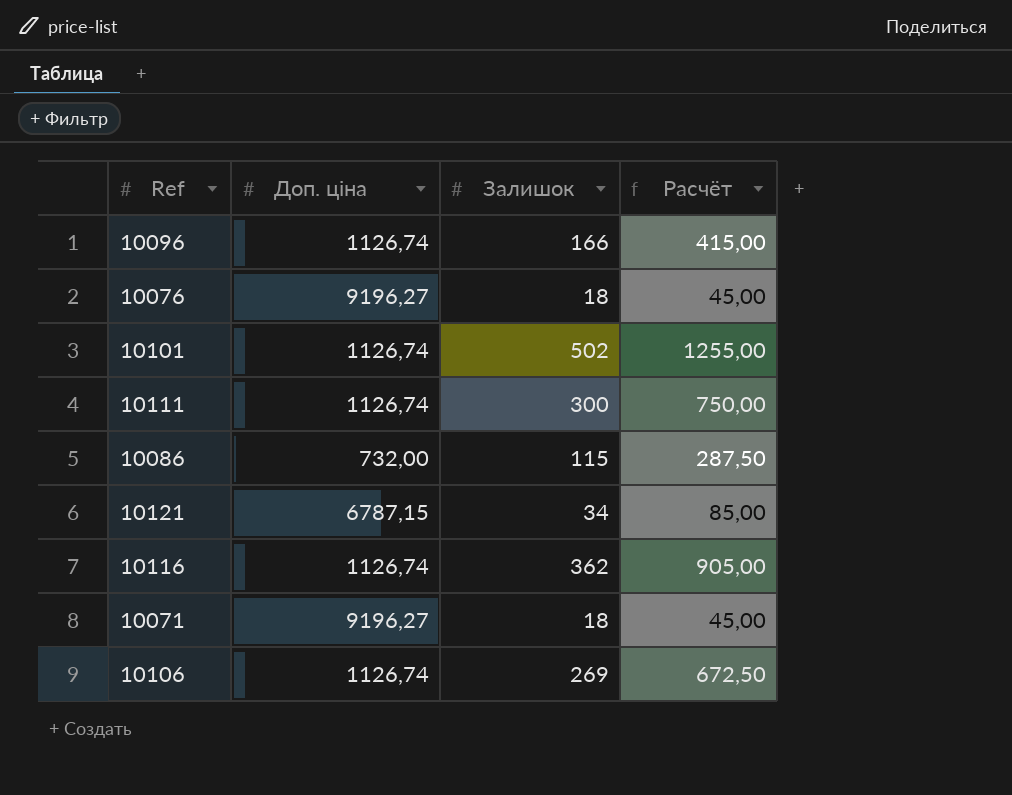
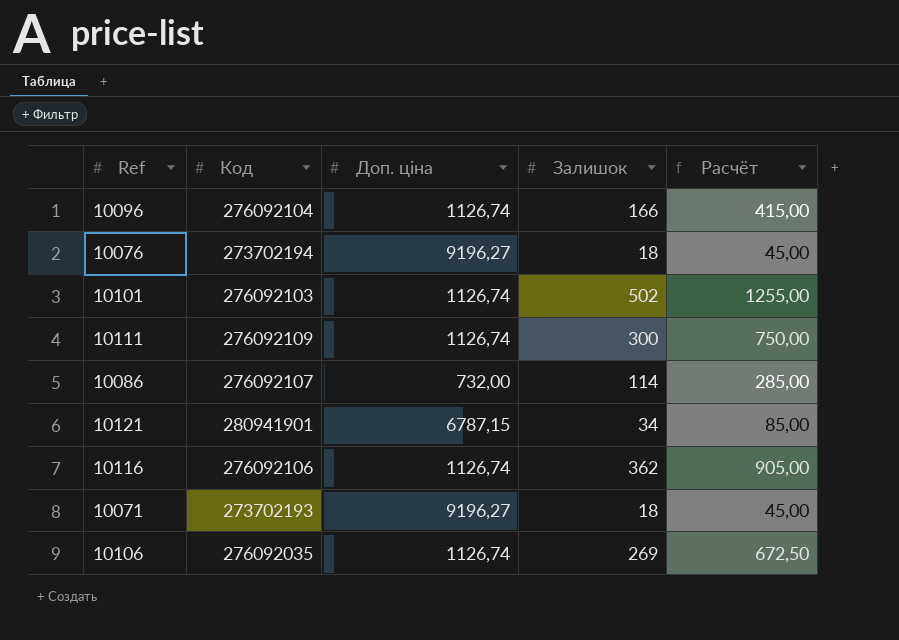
column Код | position: none -> 2
10086 | Залишок: 115 -> 114
10086 | Расчёт: 287,50 -> 285,00

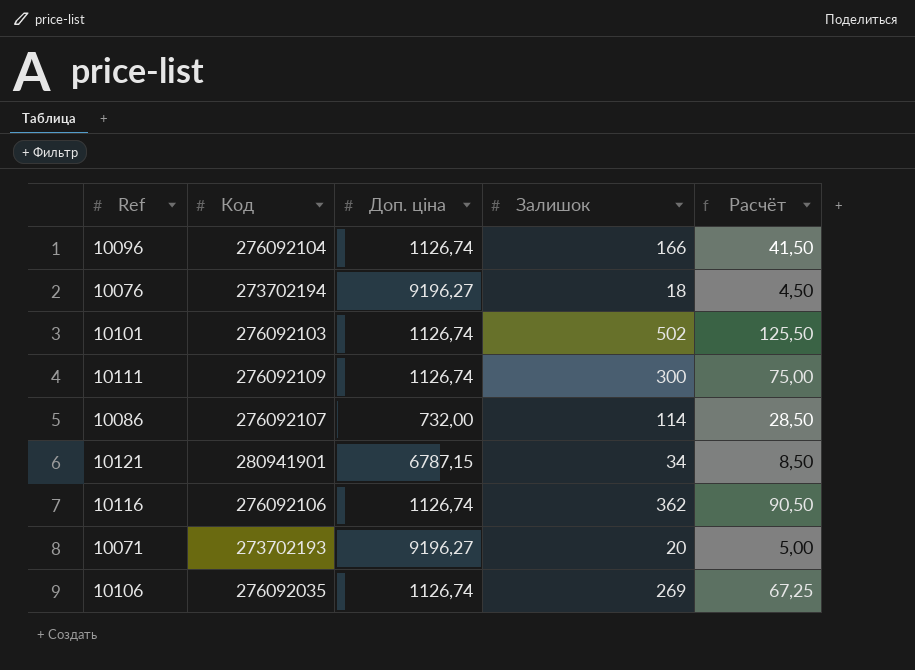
column Расчёт | formula: [Залишок] * 2,5 -> [Залишок] * 0,25
10071 | Залишок: 18 -> 20

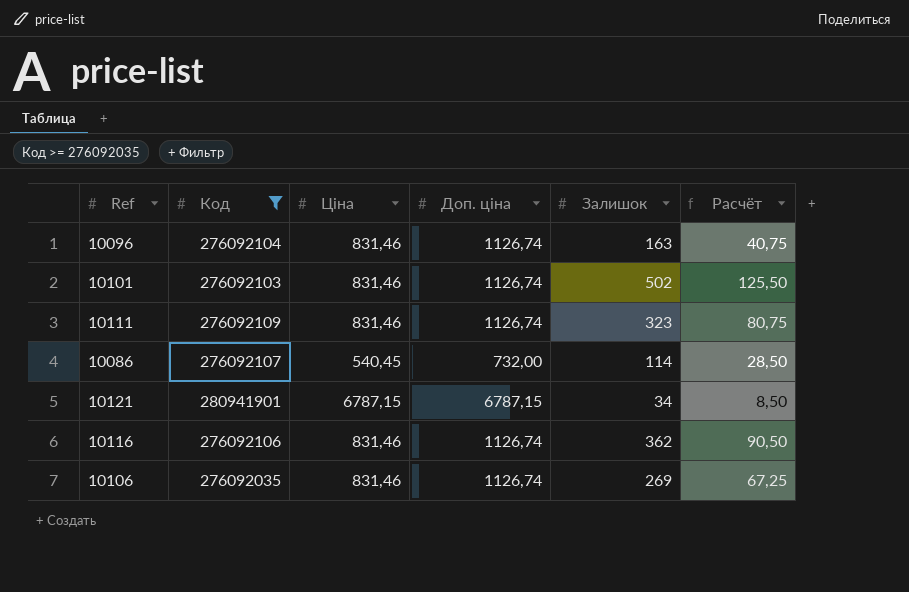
filter: none -> Код >= 276092035
column Ціна | position: none -> 3
10096 | Залишок: 166 -> 163
10096 | Расчёт: 41,50 -> 40,75
10111 | Залишок: 300 -> 323
10111 | Расчёт: 75,00 -> 80,75

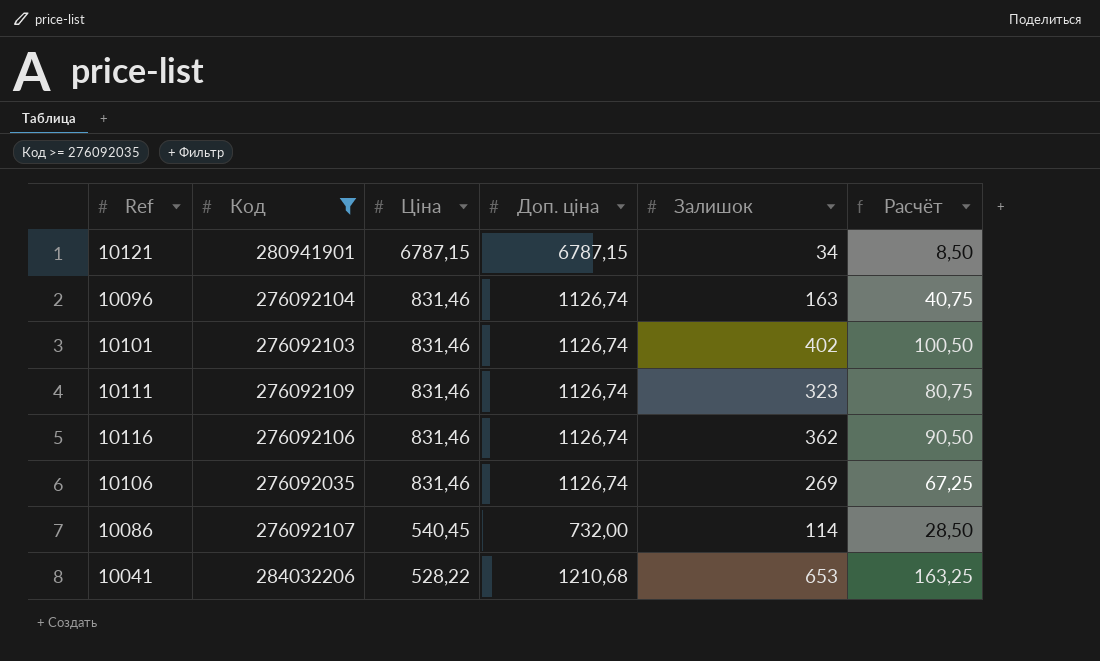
row order: none -> Ціна descending
10101 | Залишок: 502 -> 402
10101 | Расчёт: 125,50 -> 100,50
row 10041: none -> 284032206 | 528,22 | 1210,68 | 653 | 163,25

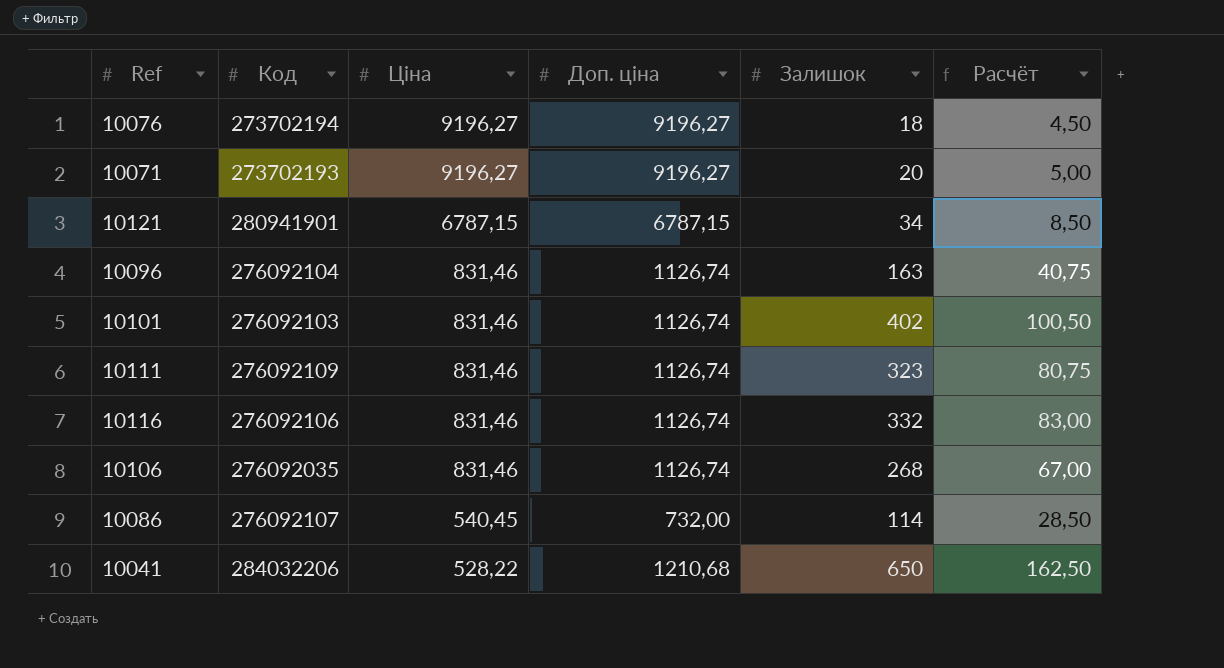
filter: Код >= 276092035 -> none
10116 | Залишок: 362 -> 332
10116 | Расчёт: 90,50 -> 83,00
10106 | Залишок: 269 -> 268
10106 | Расчёт: 67,25 -> 67,00
10041 | Залишок: 653 -> 650
10041 | Расчёт: 163,25 -> 162,50

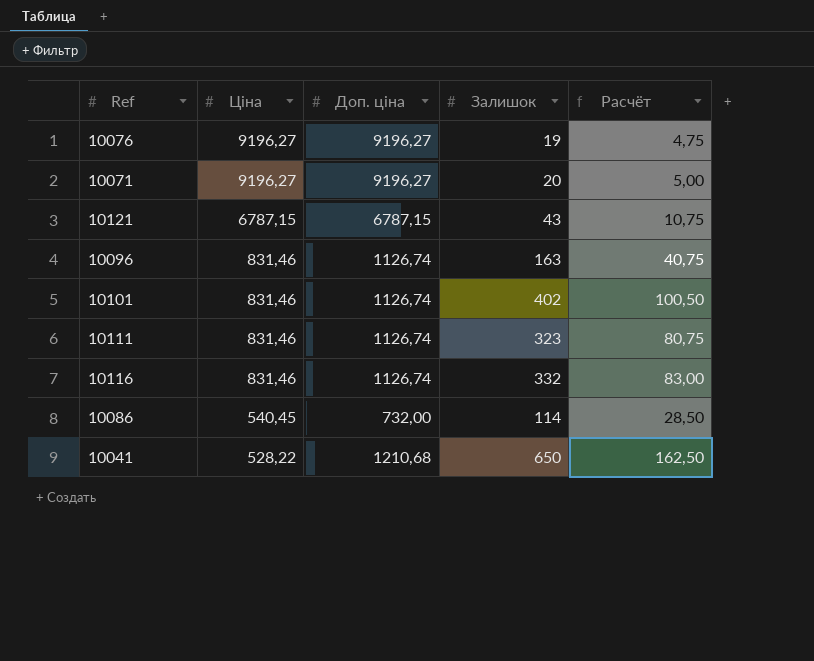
column Код | position: 2 -> none
row 10106: 276092035 | 831,46 | 1126,74 | 268 | 67,00 -> none
10076 | Залишок: 18 -> 19
10076 | Расчёт: 4,50 -> 4,75
10121 | Залишок: 34 -> 43
10121 | Расчёт: 8,50 -> 10,75

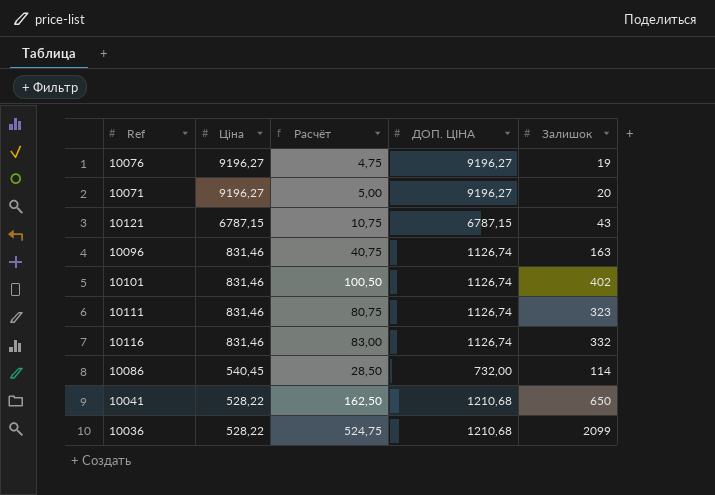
column Расчёт | position: 5 -> 3
column name: Доп. ціна -> ДОП. ЦІНА
row 10036: none -> 528,22 | 524,75 | 1210,68 | 2099

